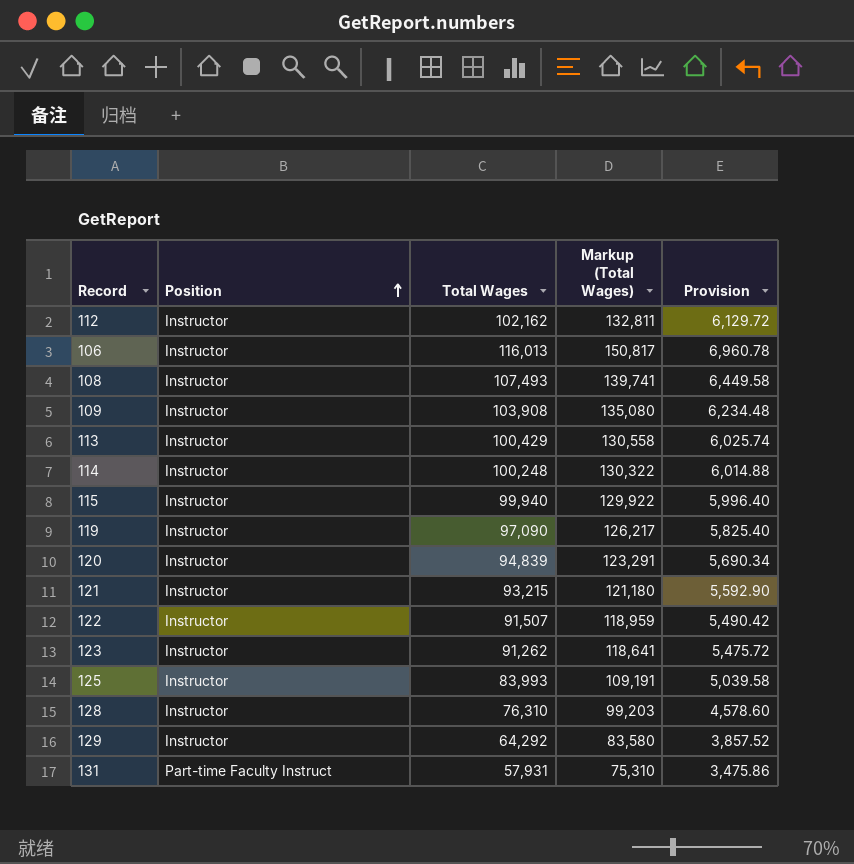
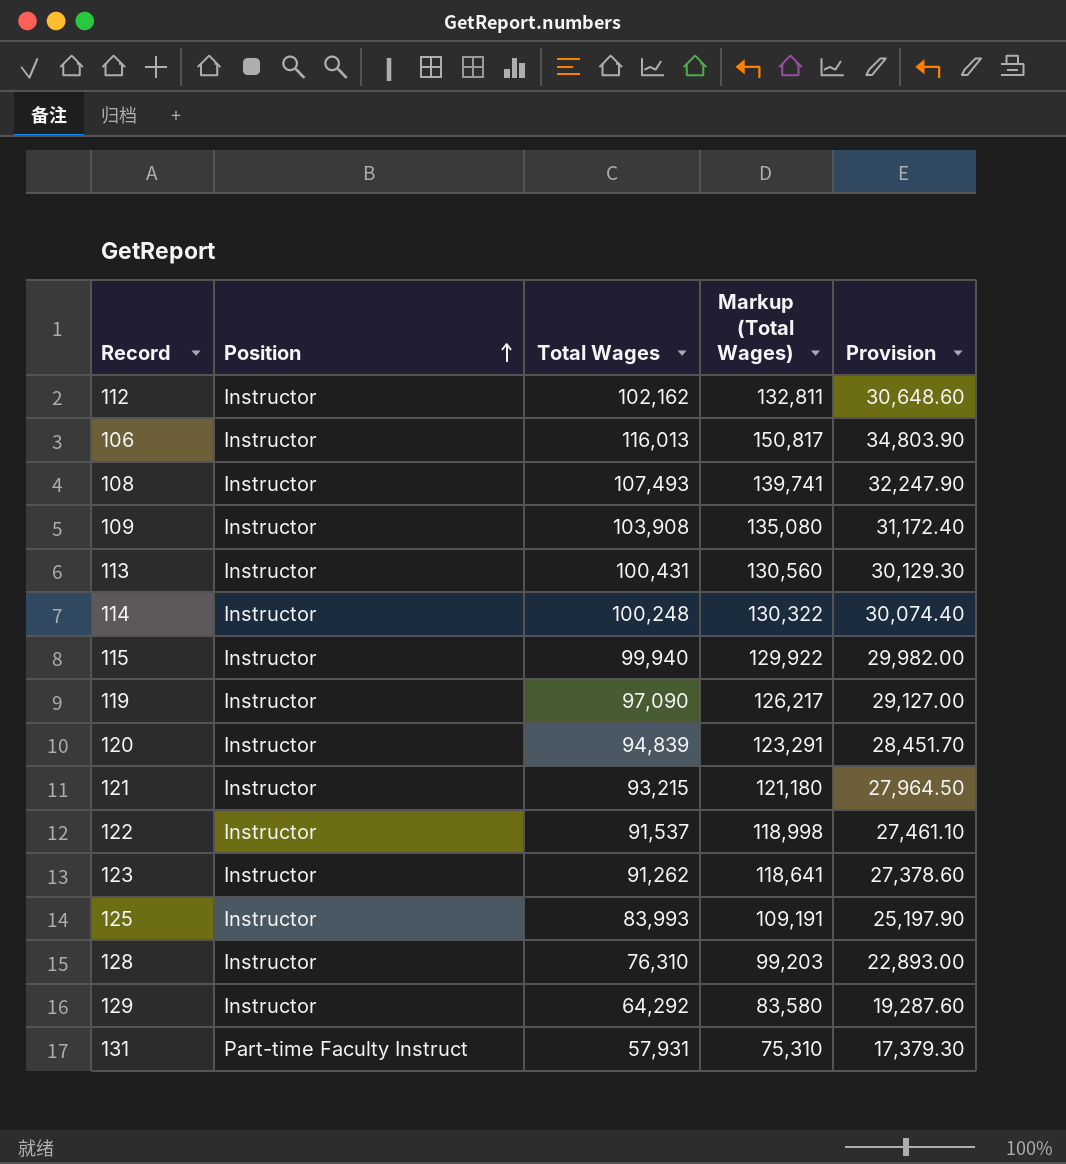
column Provision | formula: [Total Wages] * 0.06 -> [Total Wages] * 0.3
113 | Total Wages: 100,429 -> 100,431
113 | Markup (Total Wages): 130,558 -> 130,560
122 | Total Wages: 91,507 -> 91,537
122 | Markup (Total Wages): 118,959 -> 118,998

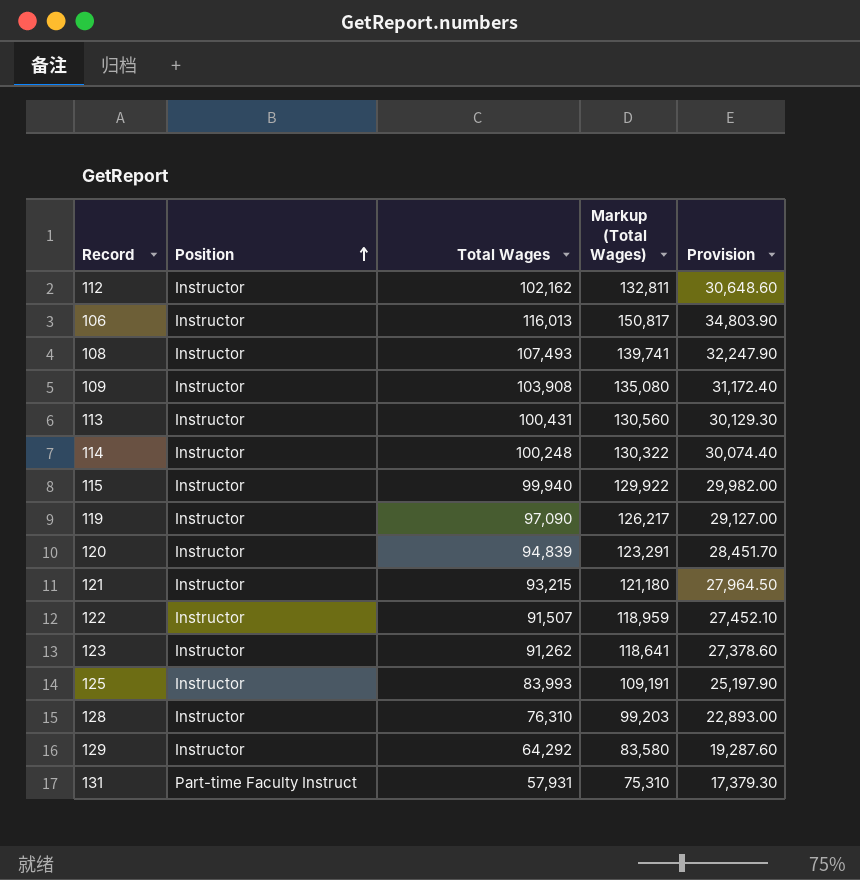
122 | Total Wages: 91,537 -> 91,507
122 | Markup (Total Wages): 118,998 -> 118,959
122 | Provision: 27,461.10 -> 27,452.10

